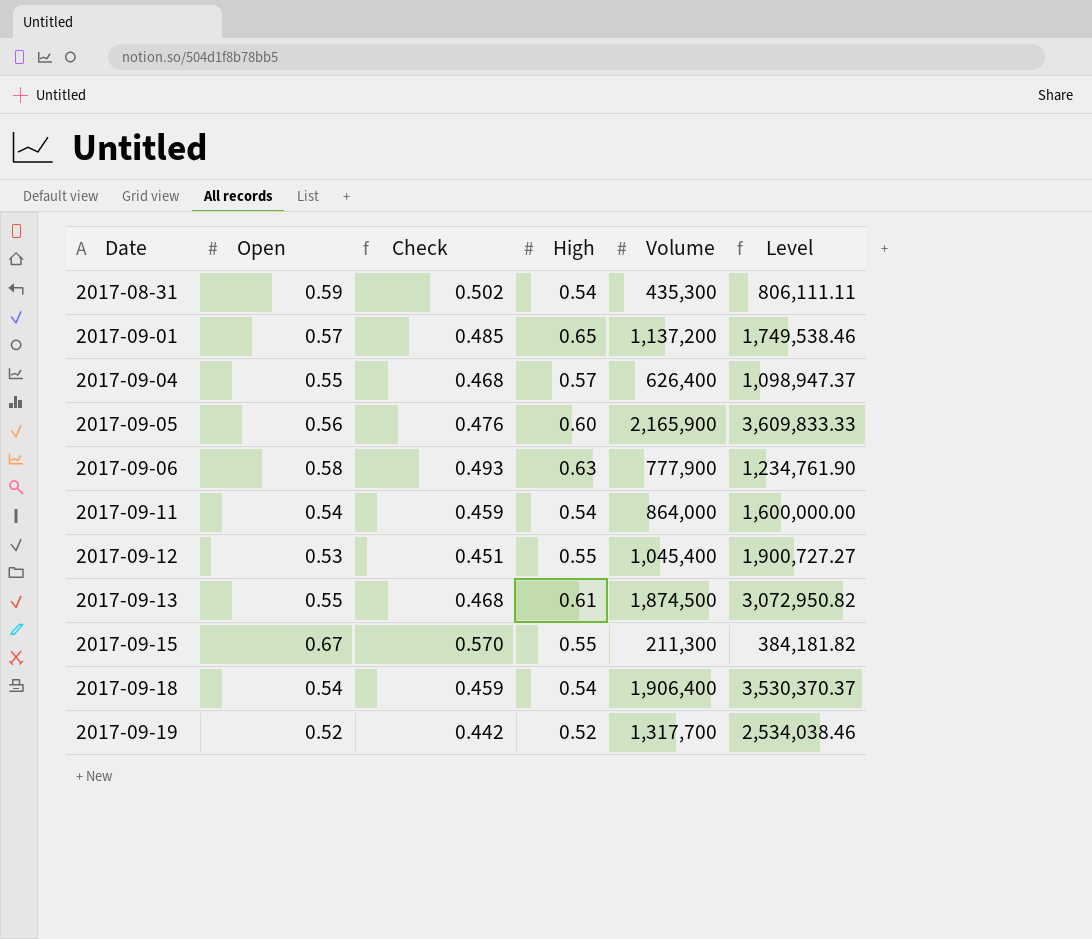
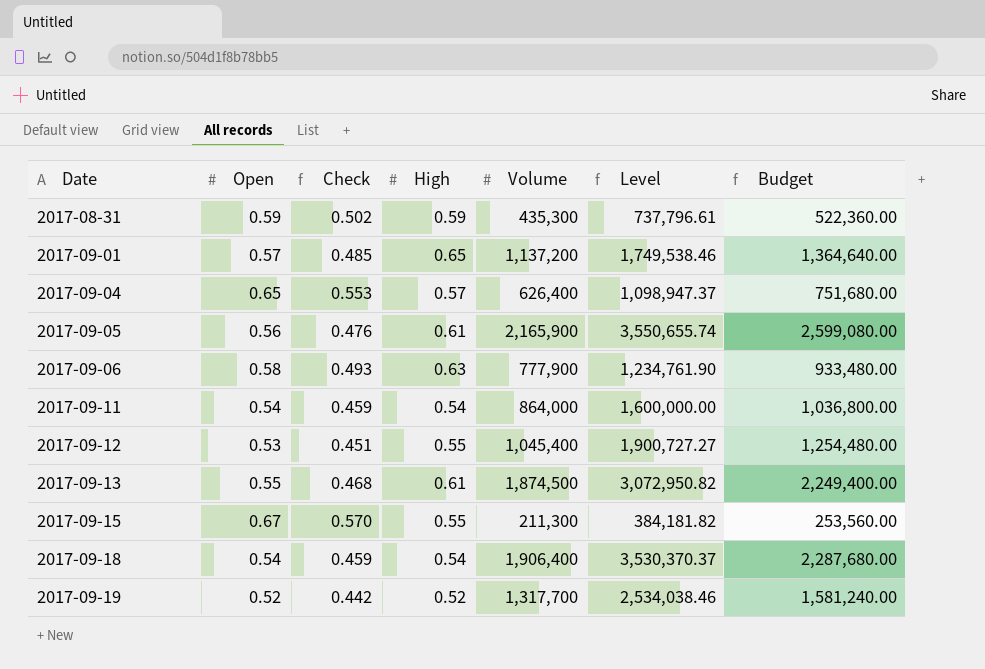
column Budget | formula: none -> [Volume] * 1.2
2017-08-31 | High: 0.54 -> 0.59
2017-08-31 | Level: 806,111.11 -> 737,796.61
2017-09-04 | Open: 0.55 -> 0.65
2017-09-04 | Check: 0.468 -> 0.553
2017-09-05 | High: 0.60 -> 0.61
2017-09-05 | Level: 3,609,833.33 -> 3,550,655.74

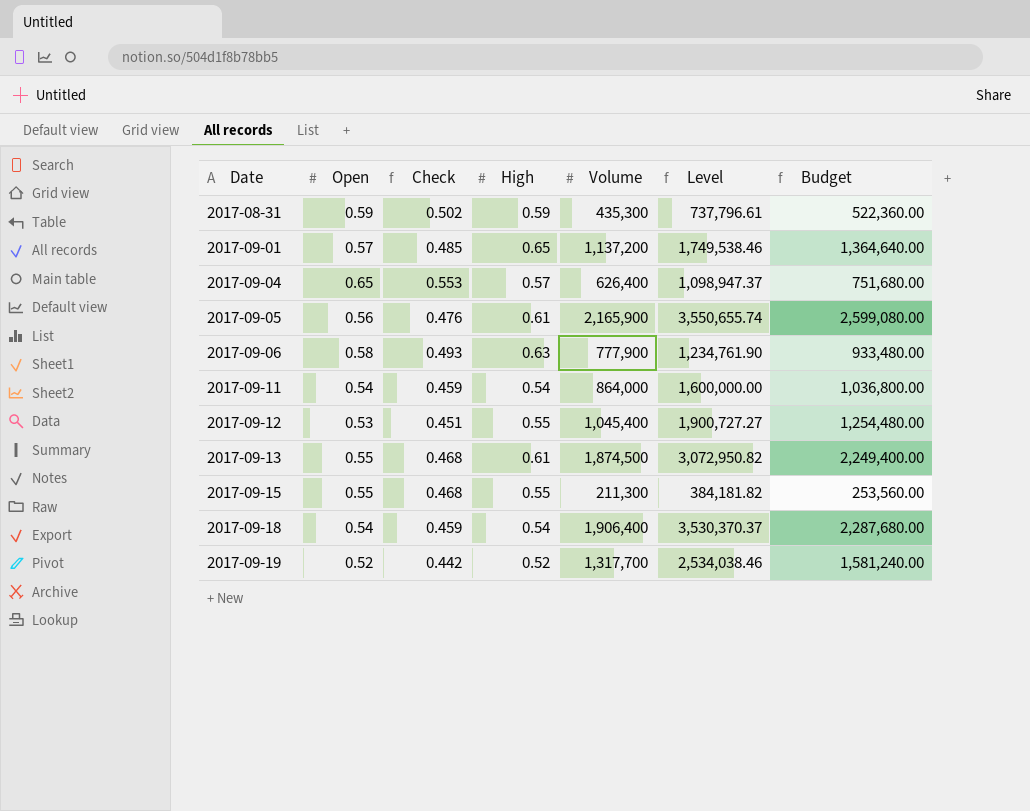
2017-09-15 | Open: 0.67 -> 0.55
2017-09-15 | Check: 0.570 -> 0.468

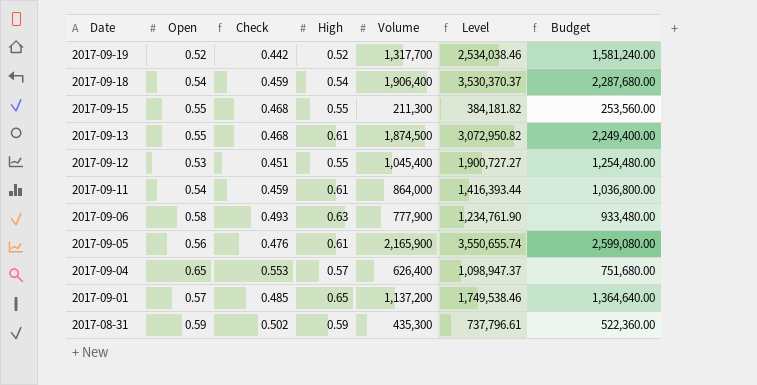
row order: Date ascending -> Date descending
2017-09-11 | High: 0.54 -> 0.61
2017-09-11 | Level: 1,600,000.00 -> 1,416,393.44

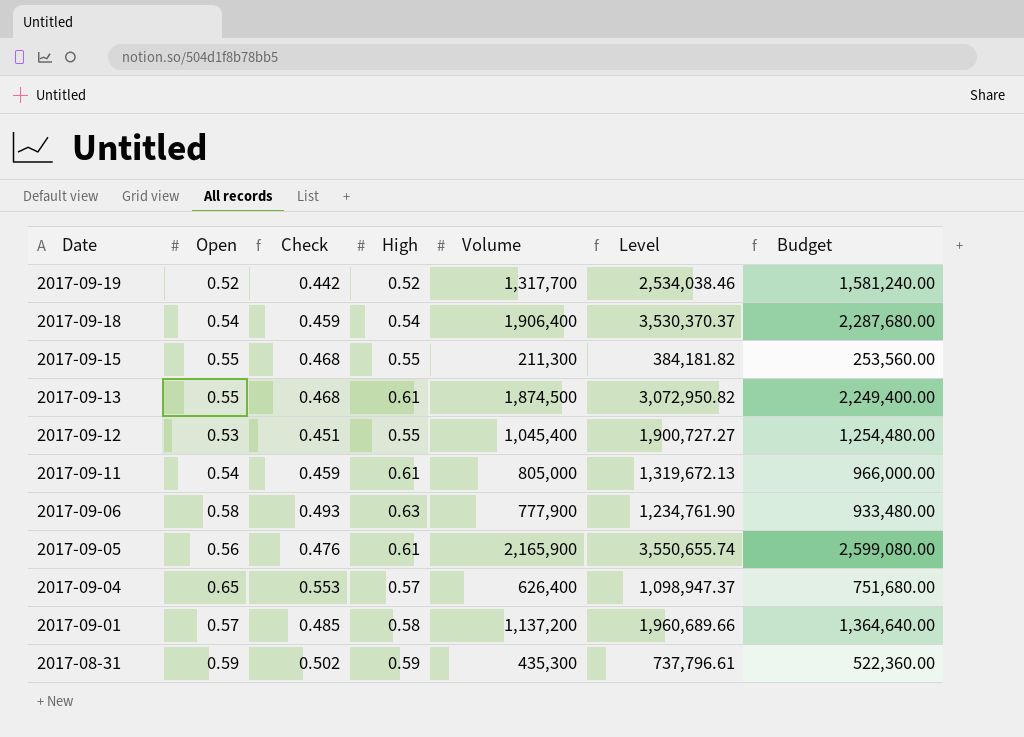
2017-09-11 | Volume: 864,000 -> 805,000
2017-09-11 | Level: 1,416,393.44 -> 1,319,672.13
2017-09-11 | Budget: 1,036,800.00 -> 966,000.00
2017-09-01 | High: 0.65 -> 0.58
2017-09-01 | Level: 1,749,538.46 -> 1,960,689.66

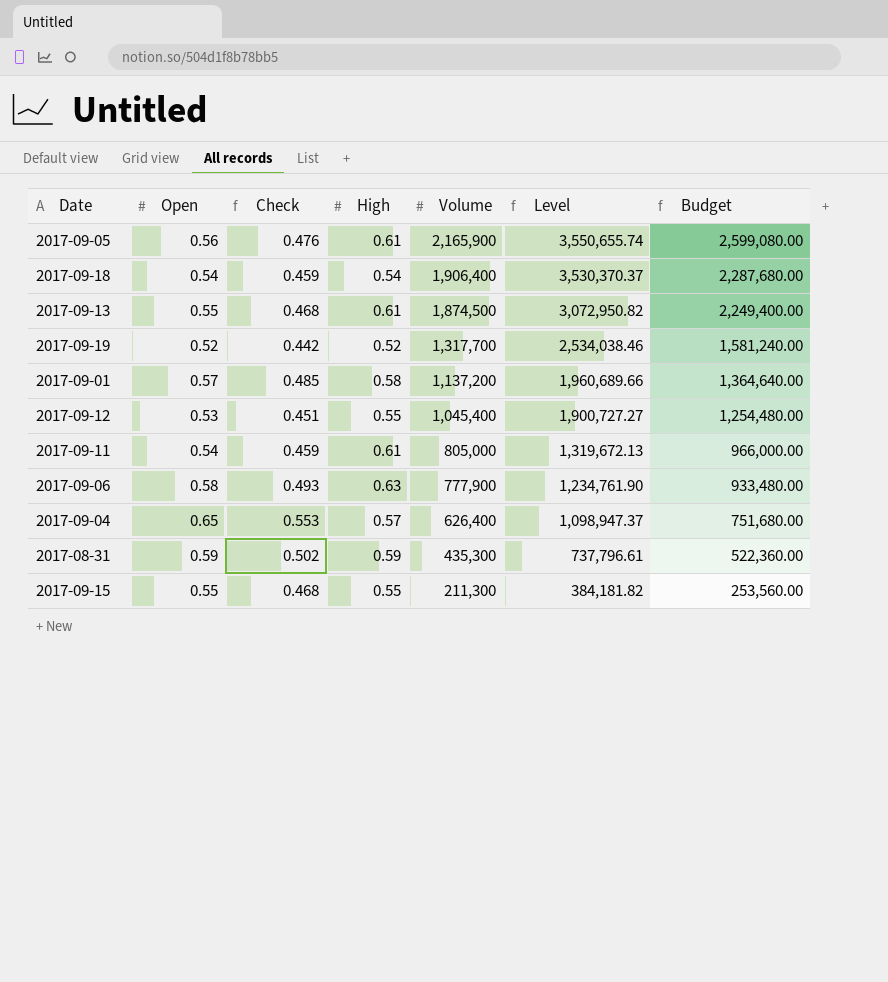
row order: Date descending -> Volume descending

